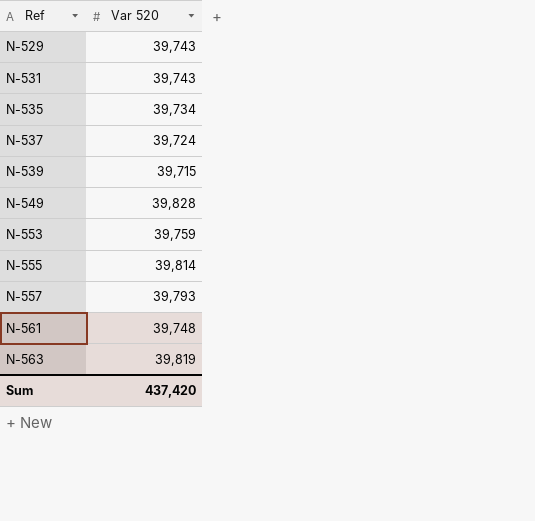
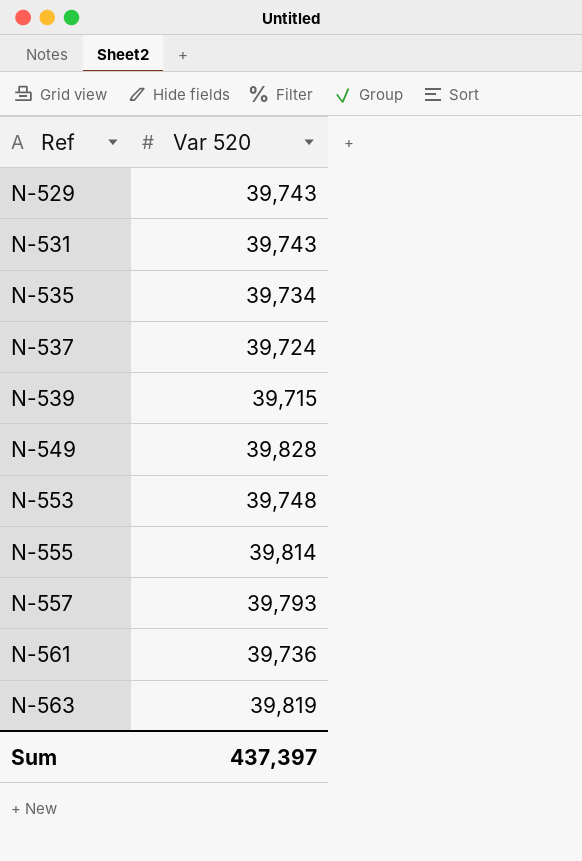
N-553 | Var 520: 39,759 -> 39,748
N-561 | Var 520: 39,748 -> 39,736
Sum | Var 520: 437,420 -> 437,397

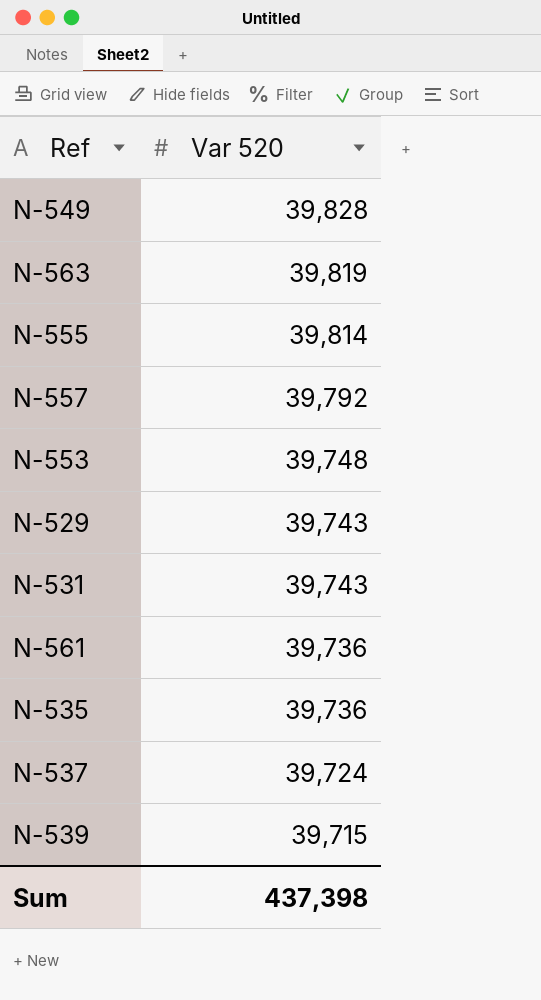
row order: Ref ascending -> Var 520 descending
N-557 | Var 520: 39,793 -> 39,792
N-535 | Var 520: 39,734 -> 39,736
Sum | Var 520: 437,397 -> 437,398

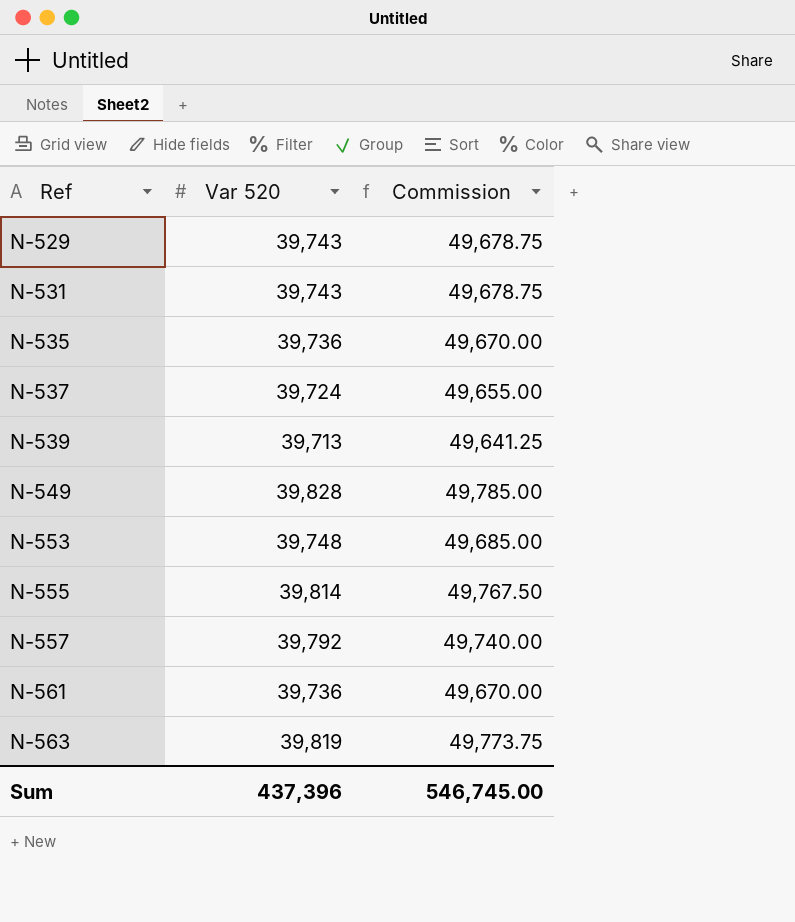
row order: Var 520 descending -> Ref ascending
column Commission | formula: none -> [Var 520] * 1.25
N-539 | Var 520: 39,715 -> 39,713
Sum | Var 520: 437,398 -> 437,396

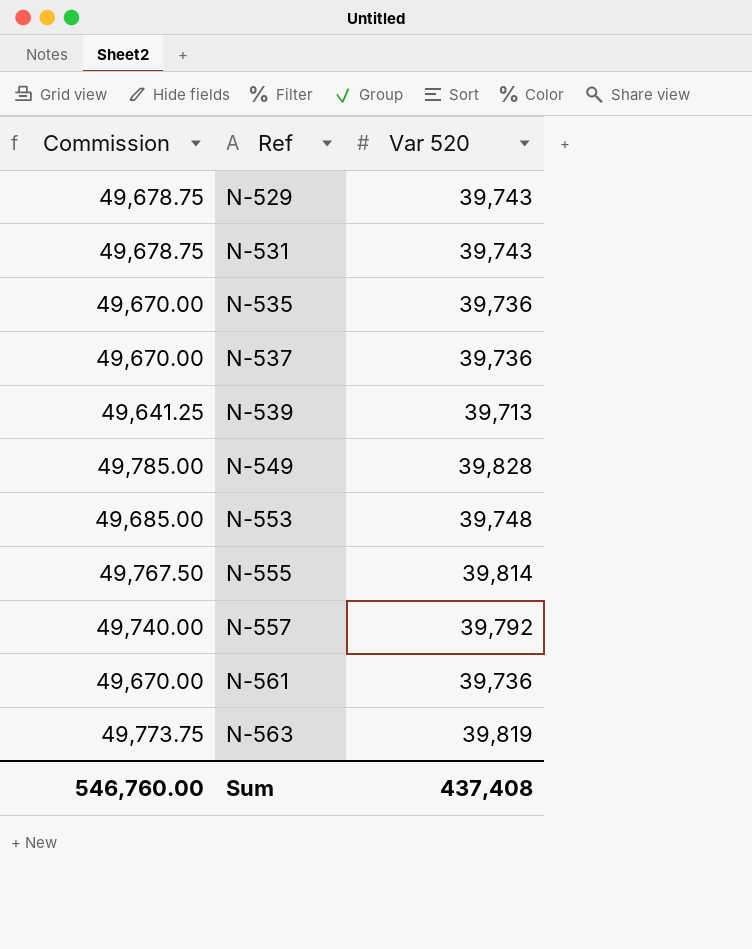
column Commission | position: 3 -> 1
N-537 | Commission: 49,655.00 -> 49,670.00
N-537 | Var 520: 39,724 -> 39,736
Sum | Commission: 546,745.00 -> 546,760.00
Sum | Var 520: 437,396 -> 437,408

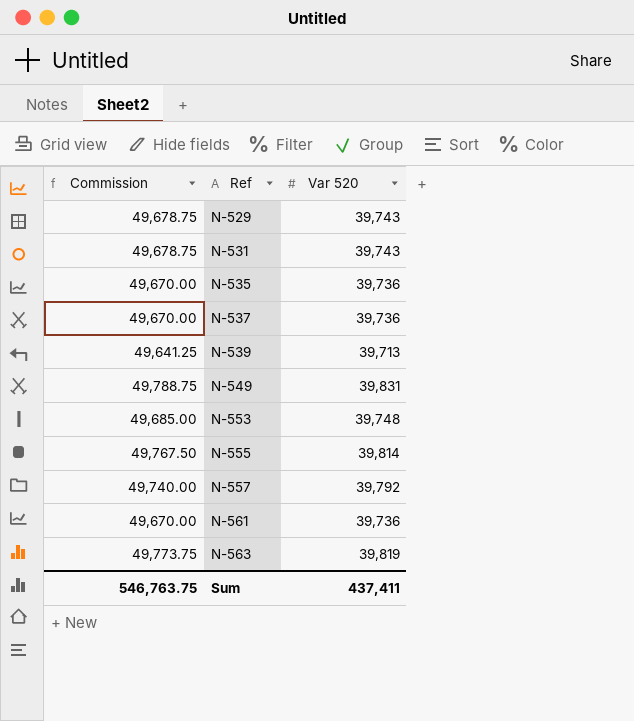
N-549 | Commission: 49,785.00 -> 49,788.75
N-549 | Var 520: 39,828 -> 39,831
Sum | Commission: 546,760.00 -> 546,763.75
Sum | Var 520: 437,408 -> 437,411

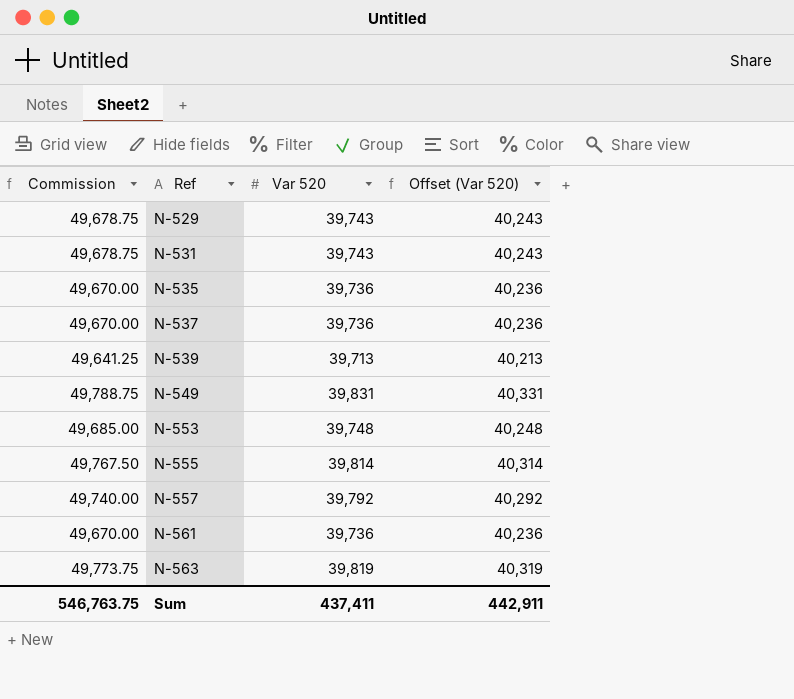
column Offset (Var 520) | formula: none -> [Var 520] + 500

